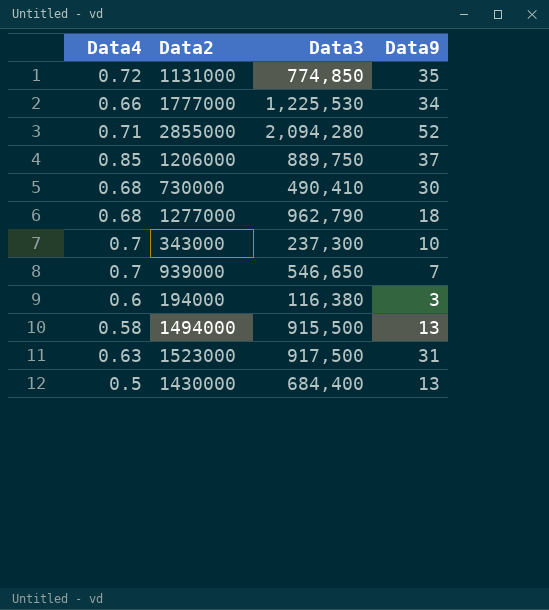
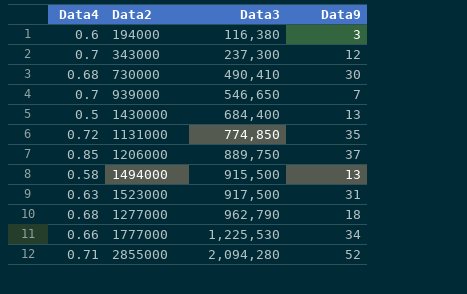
row order: none -> Data3 ascending
343000 | Data9: 10 -> 12

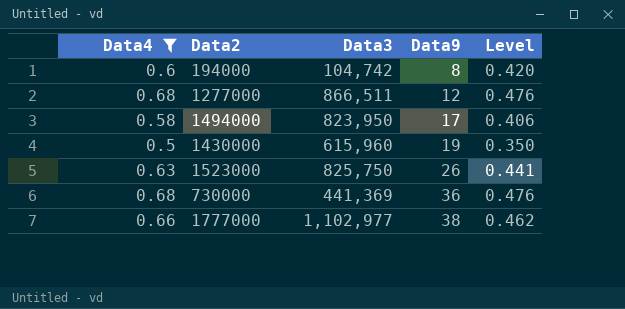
filter: none -> Data4 <= 0.68
row order: Data3 ascending -> Data9 ascending
column Level | formula: none -> [Data4] * 0.7
194000 | Data3: 116,380 -> 104,742
194000 | Data9: 3 -> 8
1277000 | Data3: 962,790 -> 866,511
1277000 | Data9: 18 -> 12
1494000 | Data3: 915,500 -> 823,950
1494000 | Data9: 13 -> 17
1430000 | Data3: 684,400 -> 615,960
1430000 | Data9: 13 -> 19
1523000 | Data3: 917,500 -> 825,750
1523000 | Data9: 31 -> 26
730000 | Data3: 490,410 -> 441,369
730000 | Data9: 30 -> 36
1777000 | Data3: 1,225,530 -> 1,102,977
1777000 | Data9: 34 -> 38

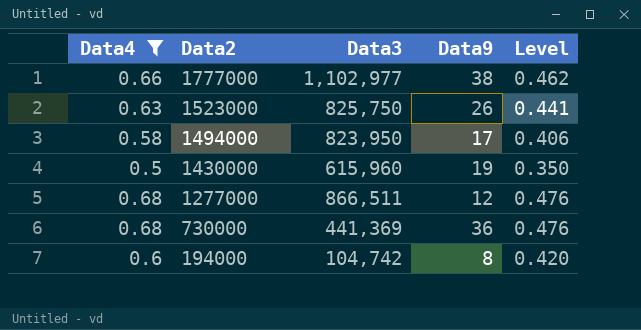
row order: Data9 ascending -> Data2 descending

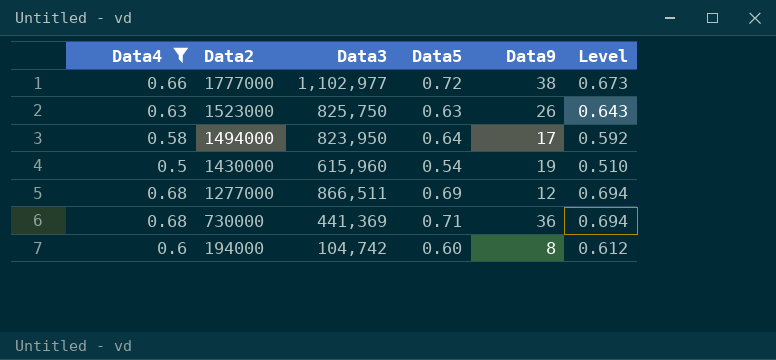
column Data5 | position: none -> 4
column Level | formula: [Data4] * 0.7 -> [Data4] * 1.02

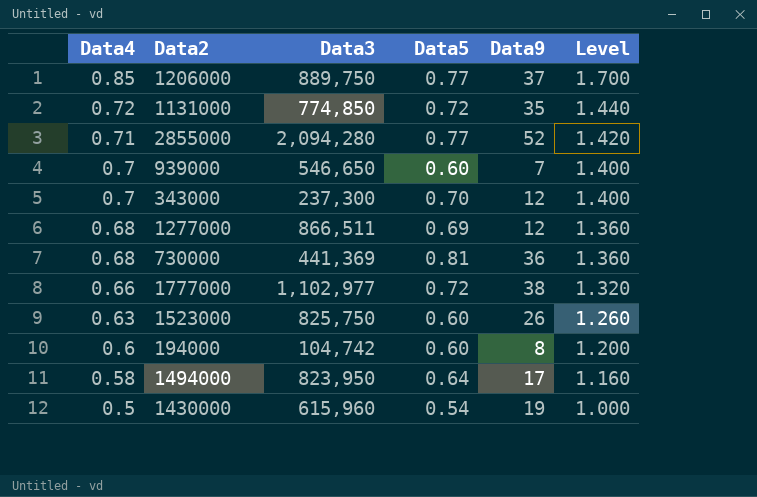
filter: Data4 <= 0.68 -> none
row order: Data2 descending -> Data4 descending
column Level | formula: [Data4] * 1.02 -> [Data4] * 2
730000 | Data5: 0.71 -> 0.81
1523000 | Data5: 0.63 -> 0.60

